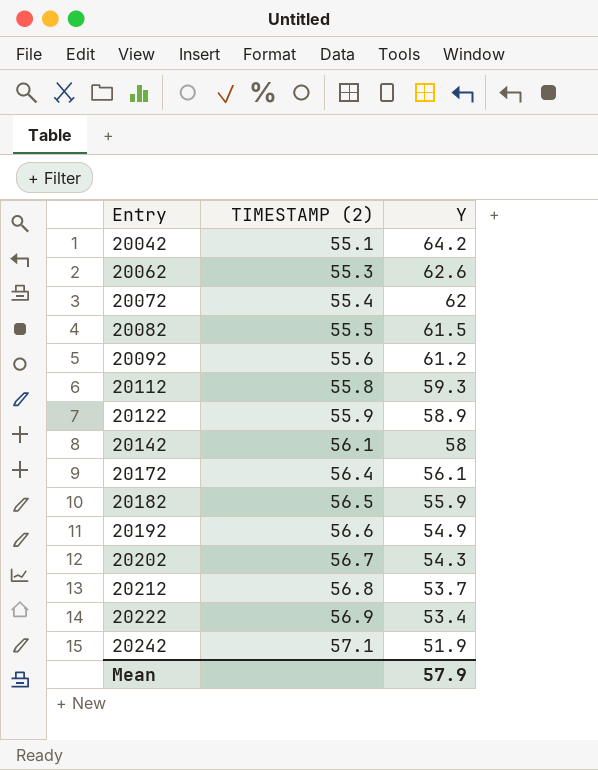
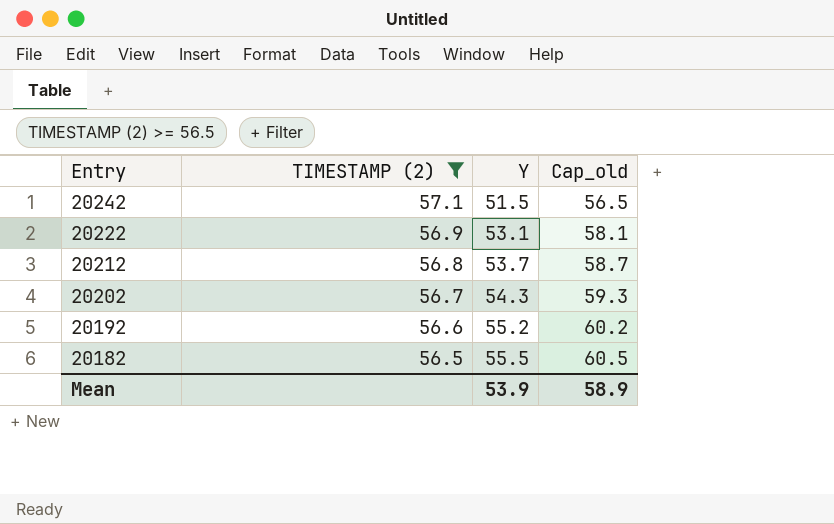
filter: none -> TIMESTAMP (2) >= 56.5
row order: Entry ascending -> Entry descending
column Cap_old | formula: none -> [Y] + 5
20242 | Y: 51.9 -> 51.5
20222 | Y: 53.4 -> 53.1
20192 | Y: 54.9 -> 55.2
20182 | Y: 55.9 -> 55.5
Mean | Y: 57.9 -> 53.9

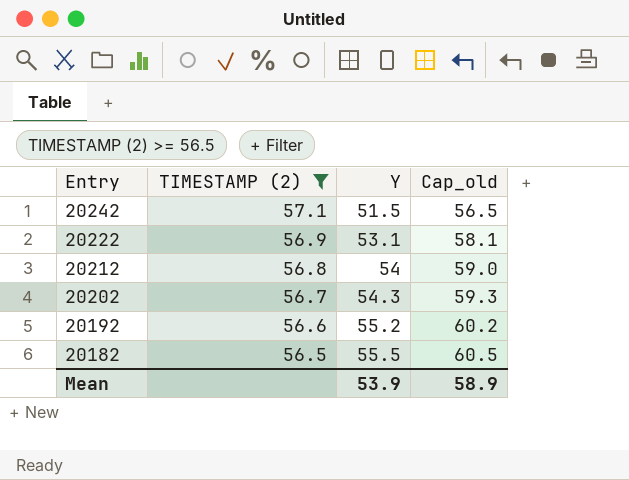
20212 | Y: 53.7 -> 54
20212 | Cap_old: 58.7 -> 59.0

